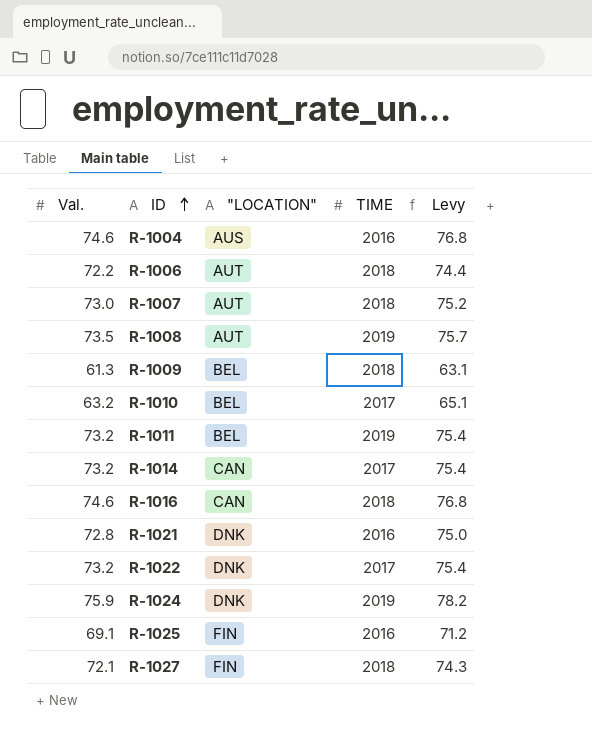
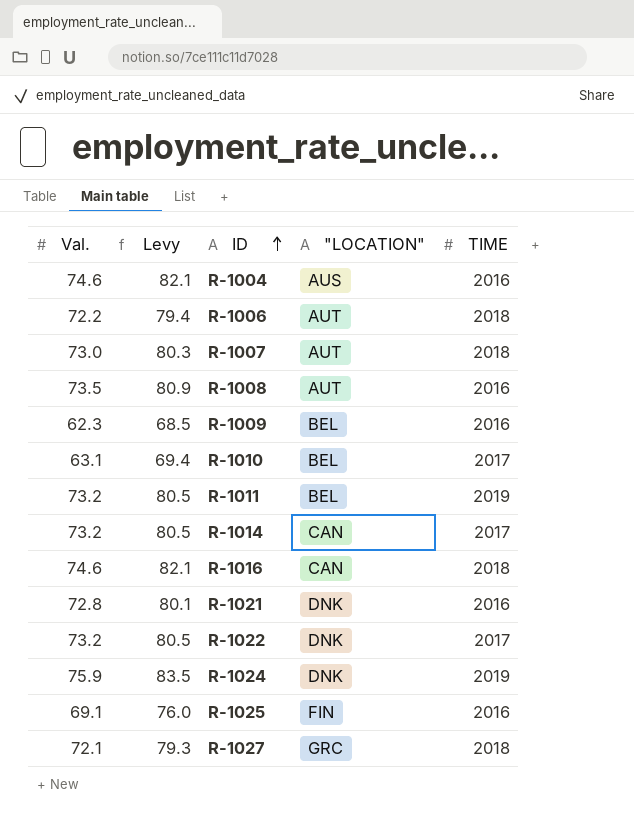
column Levy | formula: [Val.] * 1.03 -> [Val.] * 1.1
column Levy | position: 5 -> 2
R-1008 | TIME: 2019 -> 2016
R-1009 | Val.: 61.3 -> 62.3
R-1009 | TIME: 2018 -> 2016
R-1010 | Val.: 63.2 -> 63.1
R-1027 | "LOCATION": FIN -> GRC

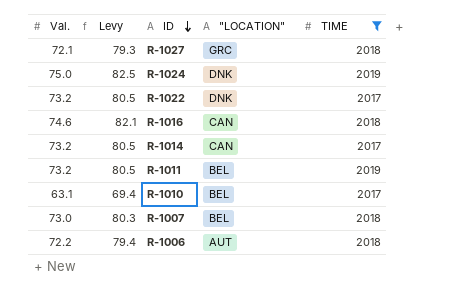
filter: none -> TIME != 2016
row order: ID ascending -> ID descending
R-1024 | Val.: 75.9 -> 75.0
R-1024 | Levy: 83.5 -> 82.5
R-1007 | "LOCATION": AUT -> BEL

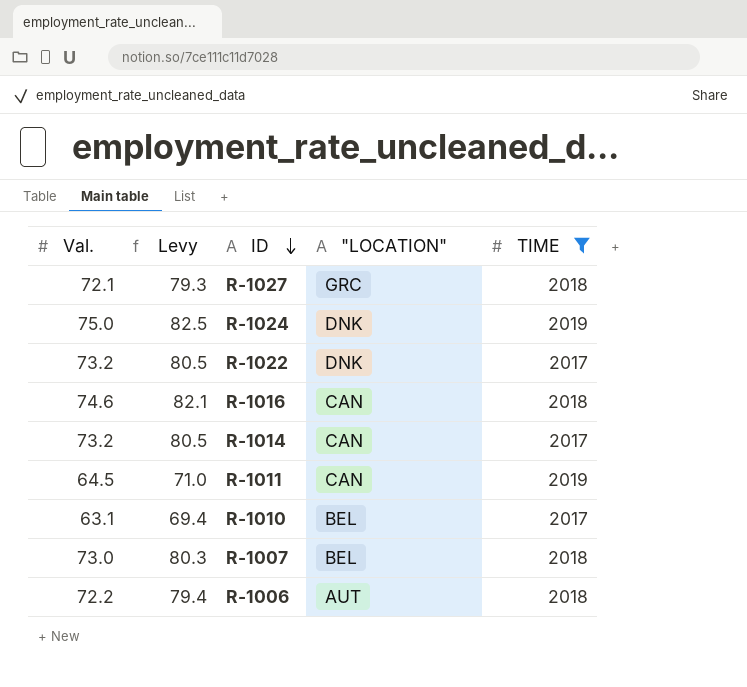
R-1011 | Val.: 73.2 -> 64.5
R-1011 | Levy: 80.5 -> 71.0
R-1011 | "LOCATION": BEL -> CAN

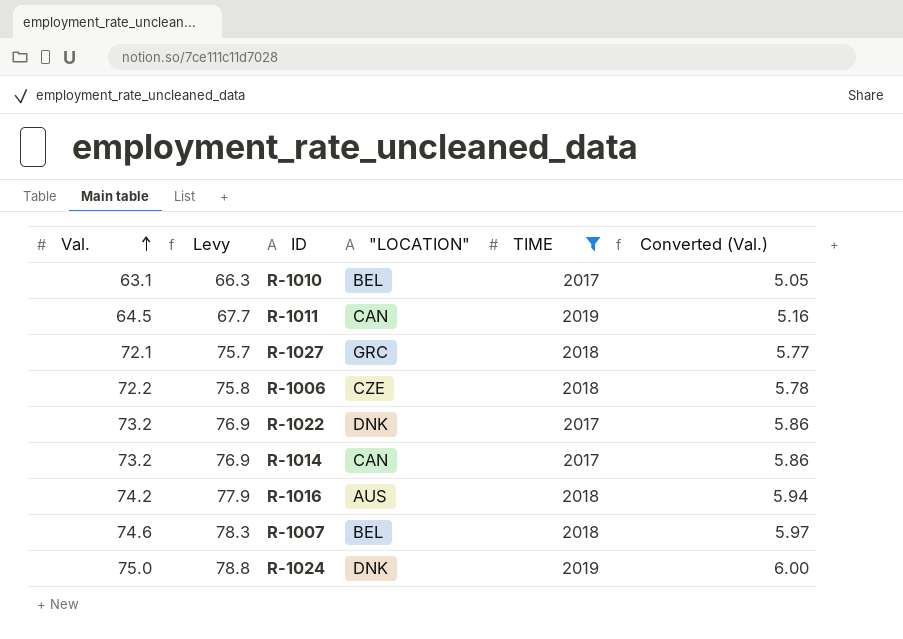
row order: ID descending -> Val. ascending
column Levy | formula: [Val.] * 1.1 -> [Val.] * 1.05
column Converted (Val.) | formula: none -> [Val.] * 0.08
R-1006 | "LOCATION": AUT -> CZE
R-1016 | Val.: 74.6 -> 74.2
R-1016 | "LOCATION": CAN -> AUS
R-1007 | Val.: 73.0 -> 74.6

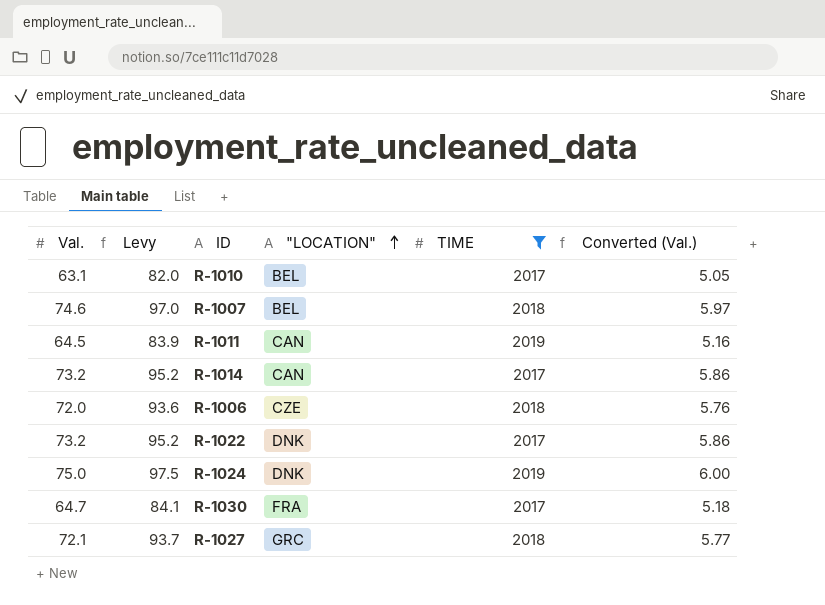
row order: Val. ascending -> "LOCATION" ascending
column Levy | formula: [Val.] * 1.05 -> [Val.] * 1.3
row R-1016: 74.2 | 77.9 | AUS | 2018 | 5.94 -> none
R-1006 | Val.: 72.2 -> 72.0
R-1006 | Converted (Val.): 5.78 -> 5.76
row R-1030: none -> 64.7 | 84.1 | FRA | 2017 | 5.18

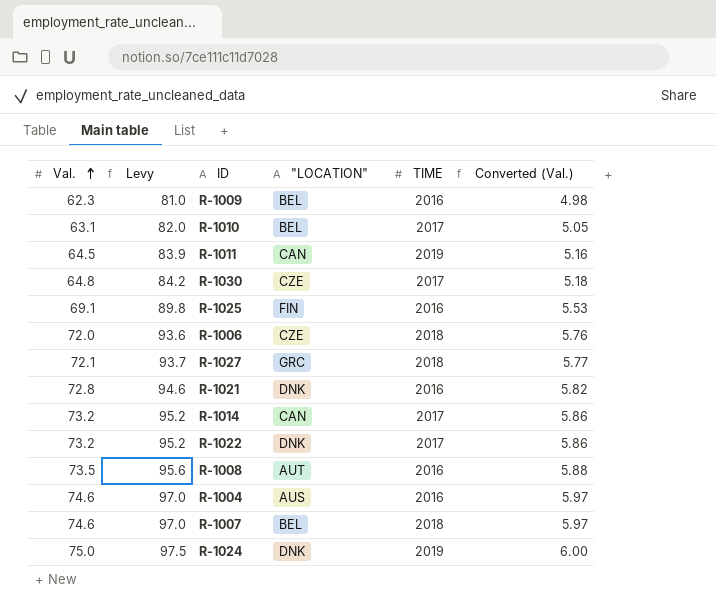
filter: TIME != 2016 -> none
row order: "LOCATION" ascending -> Val. ascending
R-1030 | Val.: 64.7 -> 64.8
R-1030 | Levy: 84.1 -> 84.2
R-1030 | "LOCATION": FRA -> CZE

